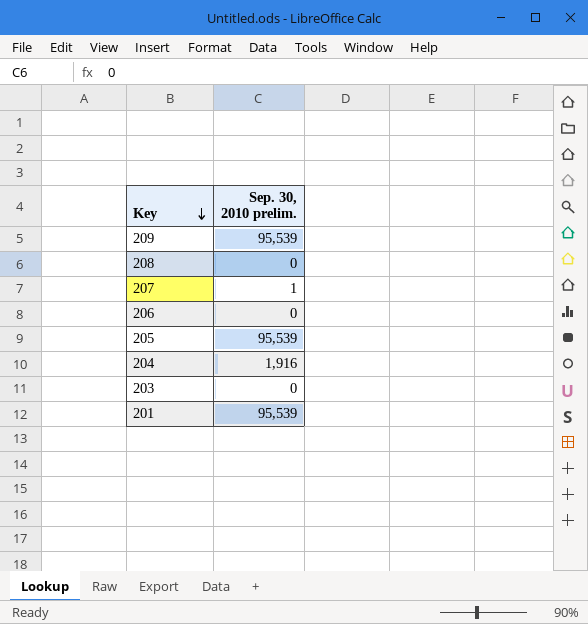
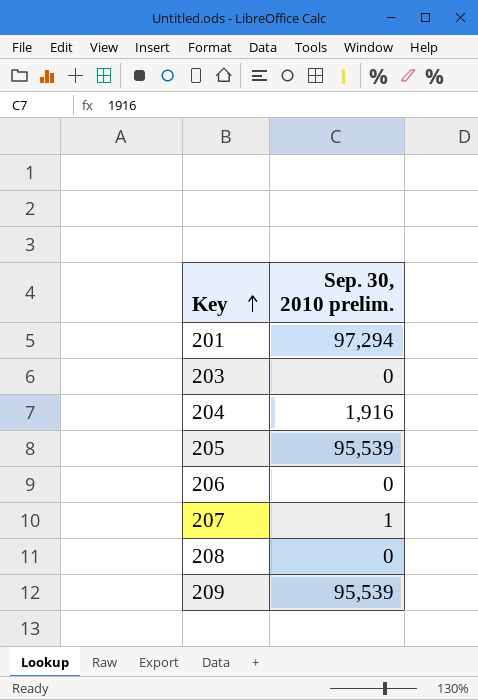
row order: Key descending -> Key ascending
201 | Sep. 30, 2010 prelim.: 95,539 -> 97,294

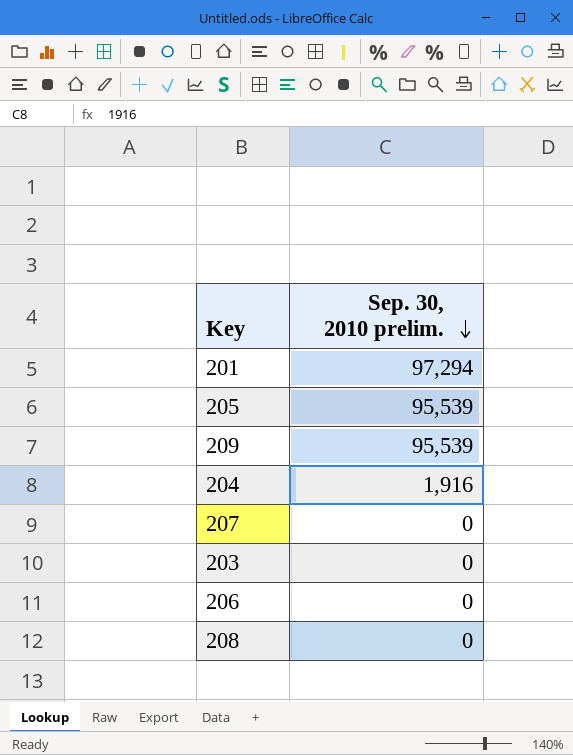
row order: Key ascending -> Sep. 30, 2010 prelim. descending
207 | Sep. 30, 2010 prelim.: 1 -> 0

